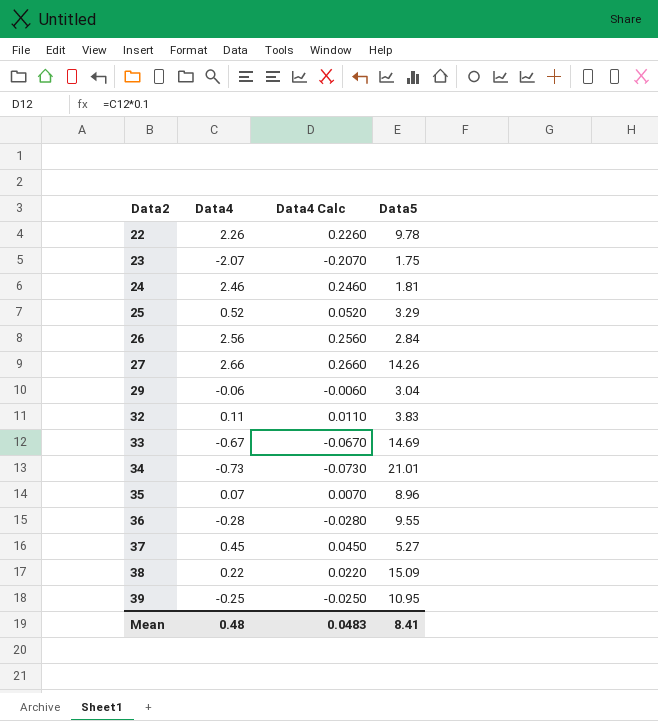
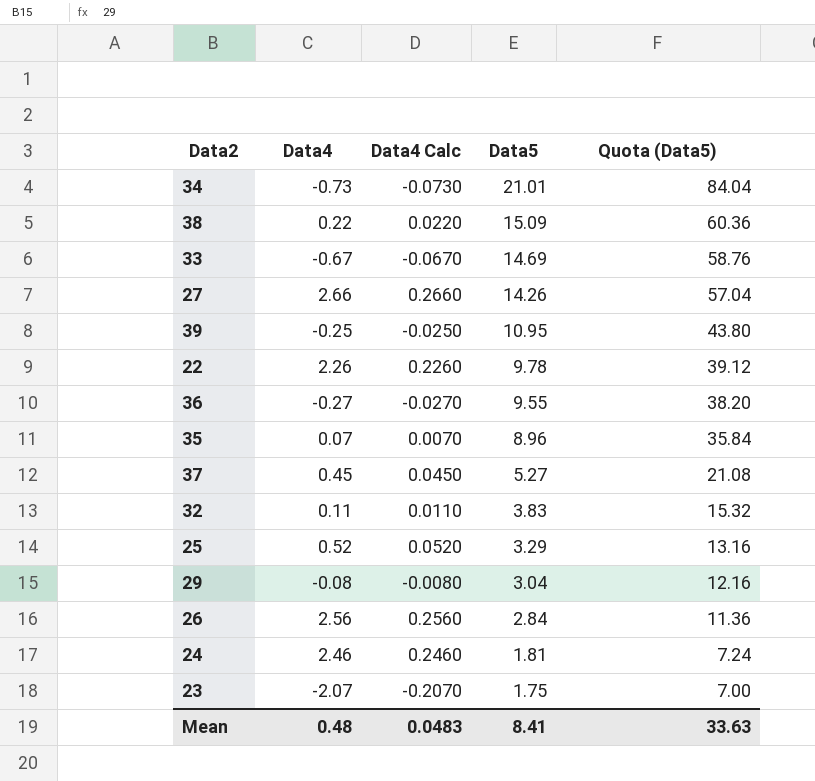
row order: Data2 ascending -> Data5 descending
column Quota (Data5) | formula: none -> [Data5] * 4
36 | Data4: -0.28 -> -0.27
36 | Data4 Calc: -0.0280 -> -0.0270
29 | Data4: -0.06 -> -0.08
29 | Data4 Calc: -0.0060 -> -0.0080

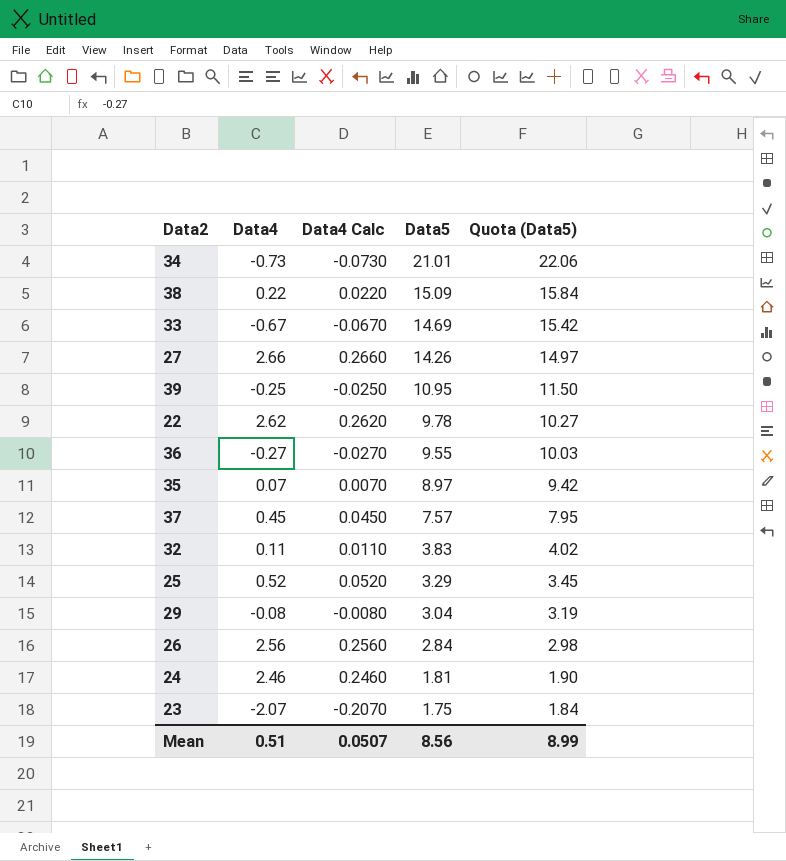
column Quota (Data5) | formula: [Data5] * 4 -> [Data5] * 1.05
22 | Data4: 2.26 -> 2.62
22 | Data4 Calc: 0.2260 -> 0.2620
35 | Data5: 8.96 -> 8.97
37 | Data5: 5.27 -> 7.57
Mean | Data4: 0.48 -> 0.51
Mean | Data4 Calc: 0.0483 -> 0.0507
Mean | Data5: 8.41 -> 8.56
Mean | Quota (Data5): 33.63 -> 8.99

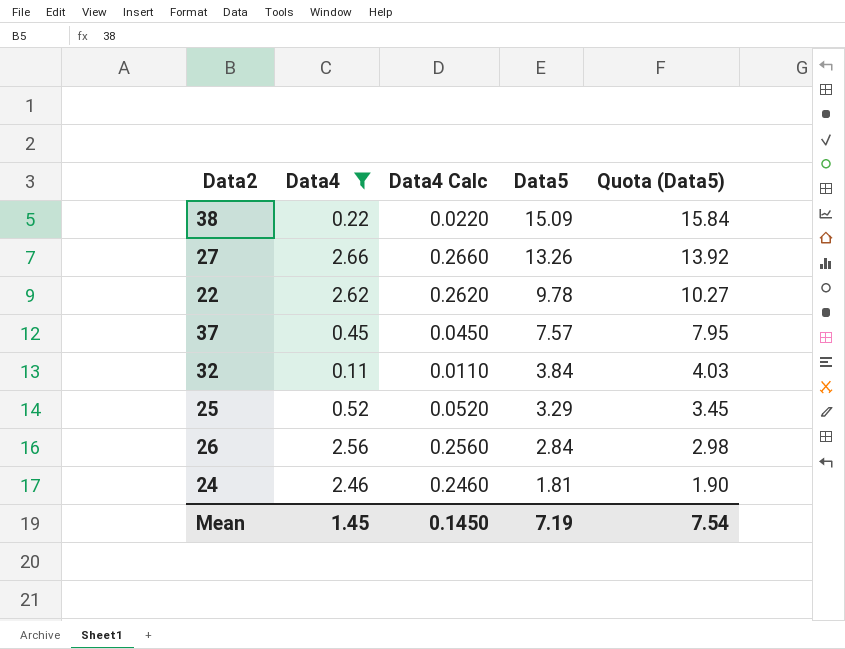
filter: none -> Data4 >= 0.11
27 | Data5: 14.26 -> 13.26
27 | Quota (Data5): 14.97 -> 13.92
32 | Data5: 3.83 -> 3.84
32 | Quota (Data5): 4.02 -> 4.03
Mean | Data4: 0.51 -> 1.45
Mean | Data4 Calc: 0.0507 -> 0.1450
Mean | Data5: 8.56 -> 7.19
Mean | Quota (Data5): 8.99 -> 7.54

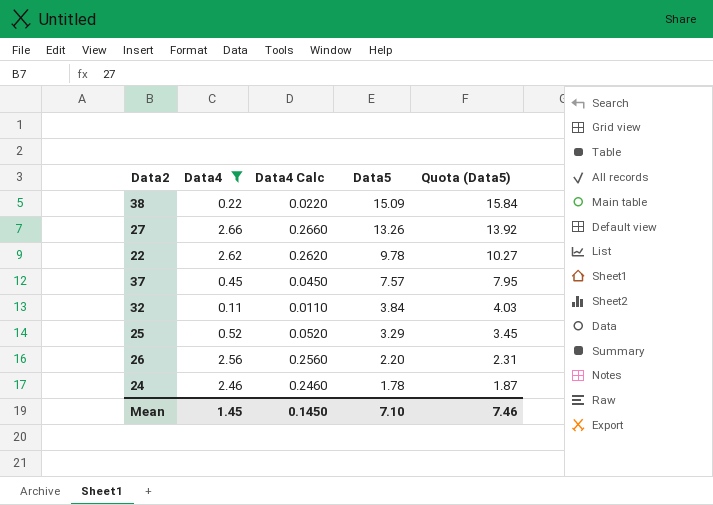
26 | Data5: 2.84 -> 2.20
26 | Quota (Data5): 2.98 -> 2.31
24 | Data5: 1.81 -> 1.78
24 | Quota (Data5): 1.90 -> 1.87
Mean | Data5: 7.19 -> 7.10
Mean | Quota (Data5): 7.54 -> 7.46

